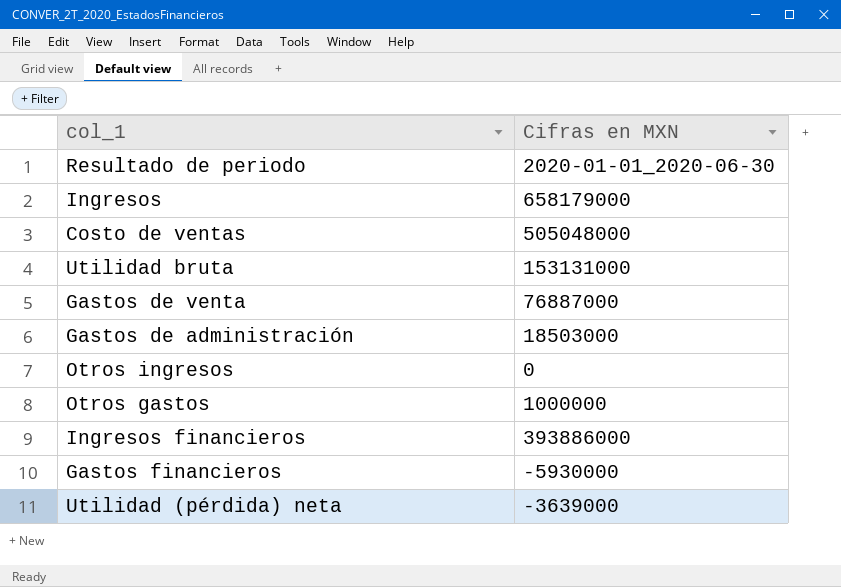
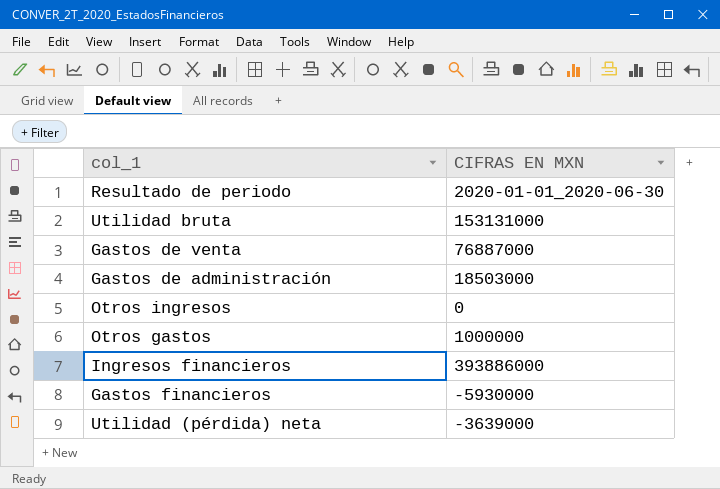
column name: Cifras en MXN -> CIFRAS EN MXN
row Ingresos: 658179000 -> none
row Costo de ventas: 505048000 -> none

